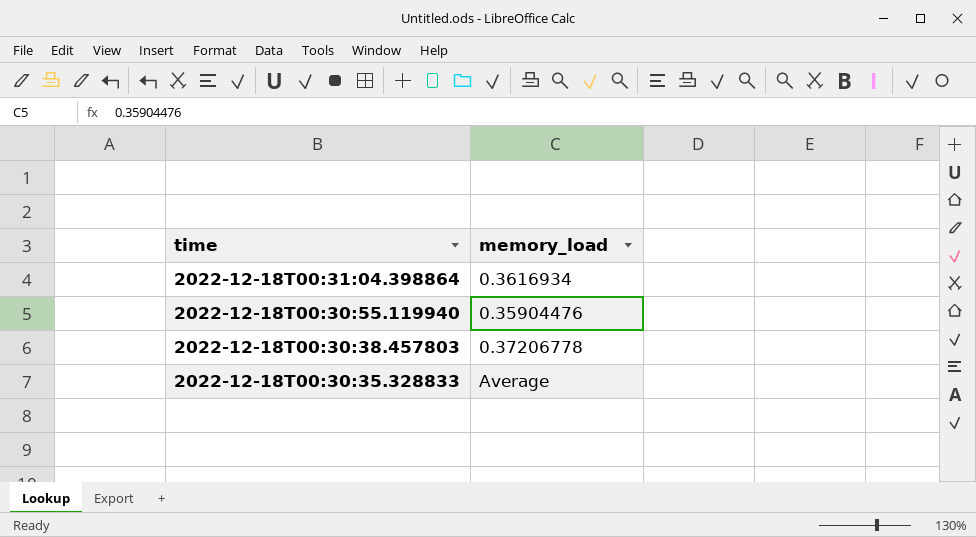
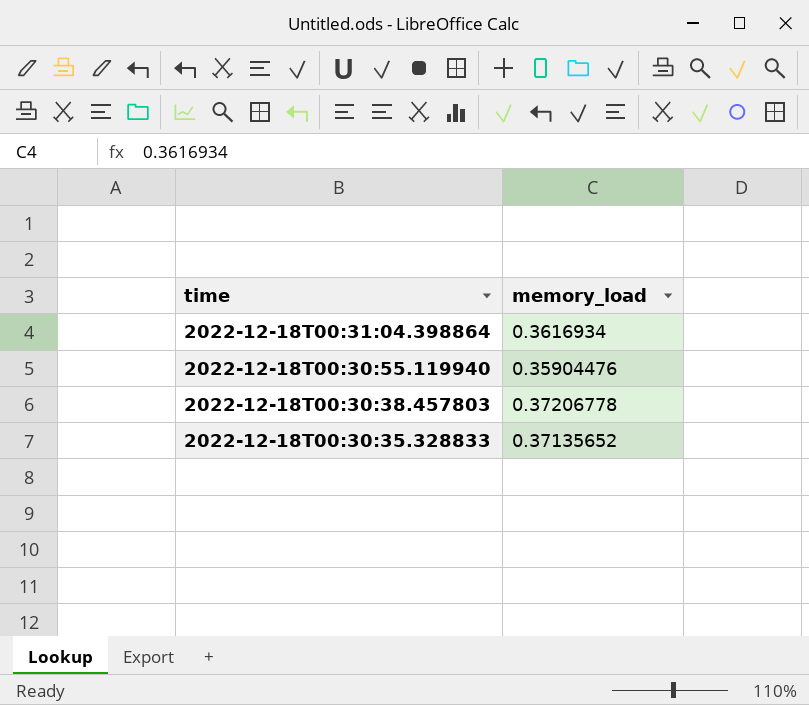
2022-12-18T00:30:35.328833 | memory_load: Average -> 0.37135652

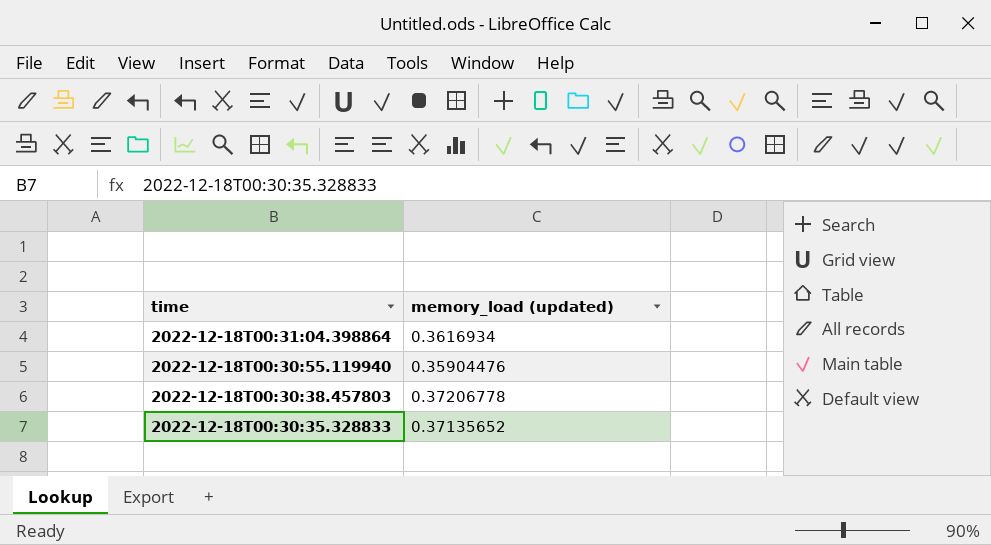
column name: memory_load -> memory_load (updated)

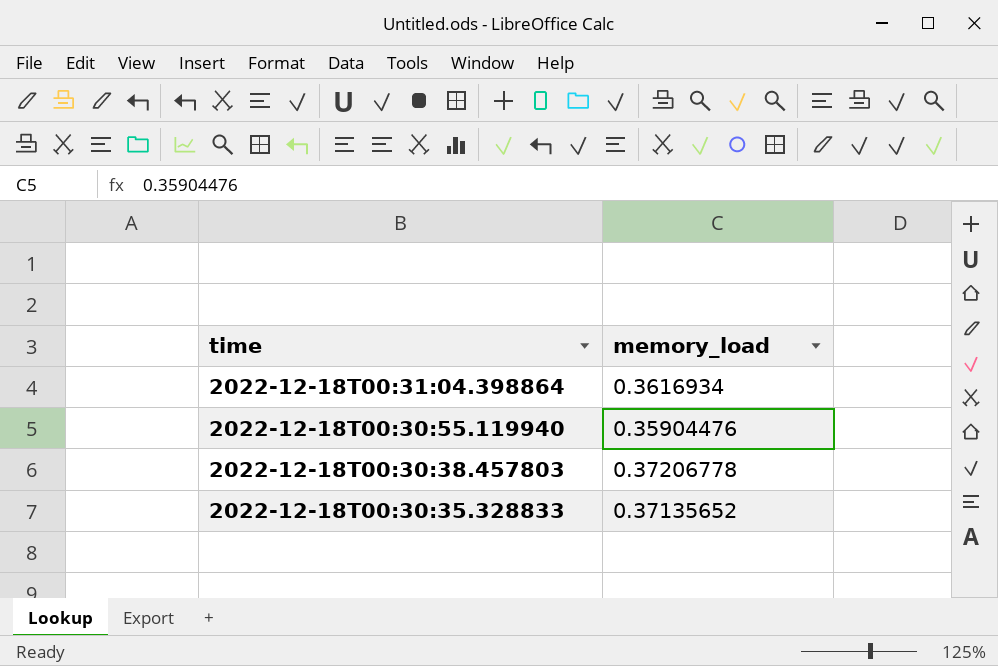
column name: memory_load (updated) -> memory_load

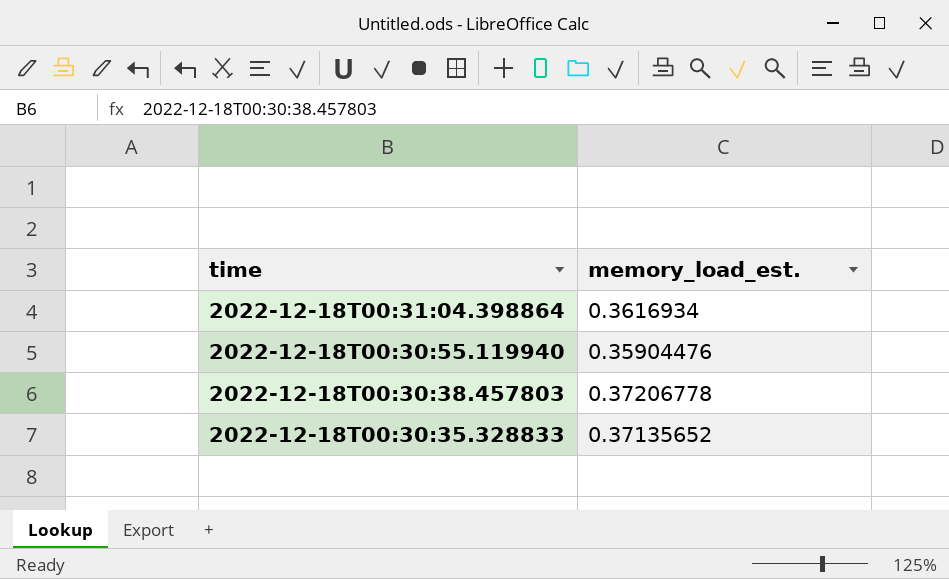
column name: memory_load -> memory_load_est.

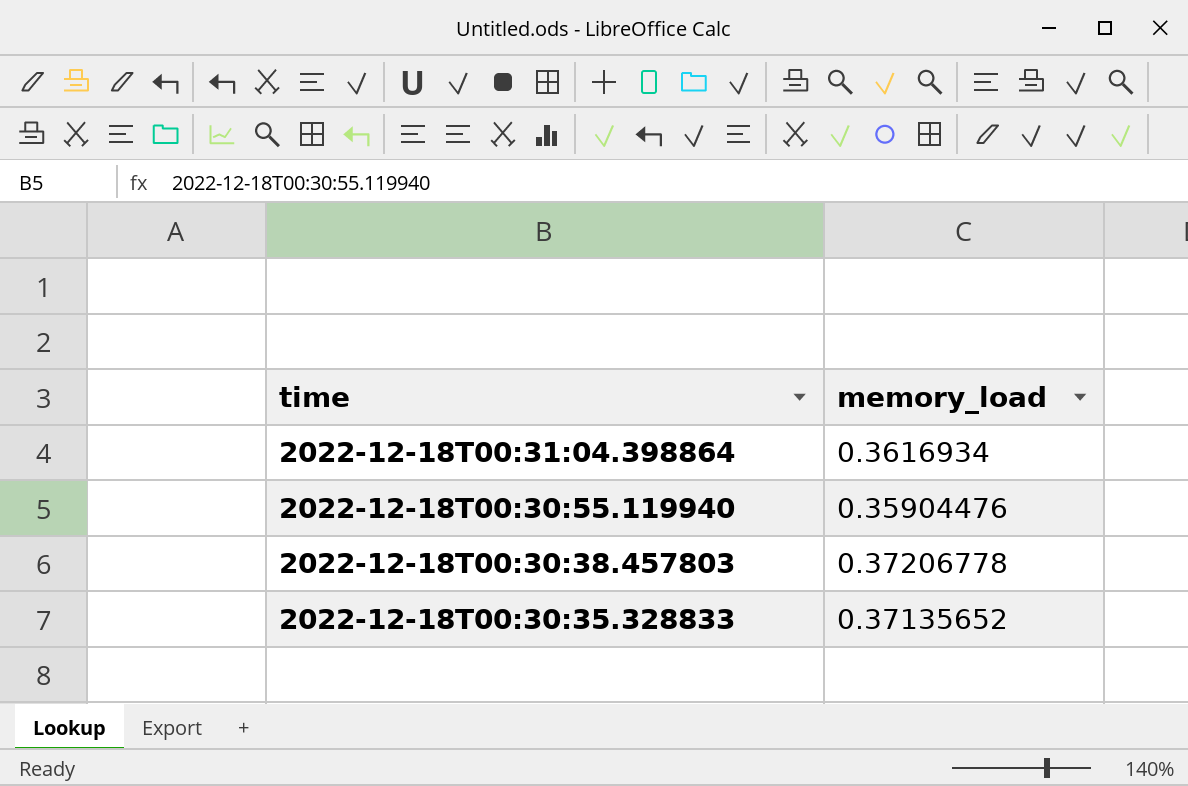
column name: memory_load_est. -> memory_load

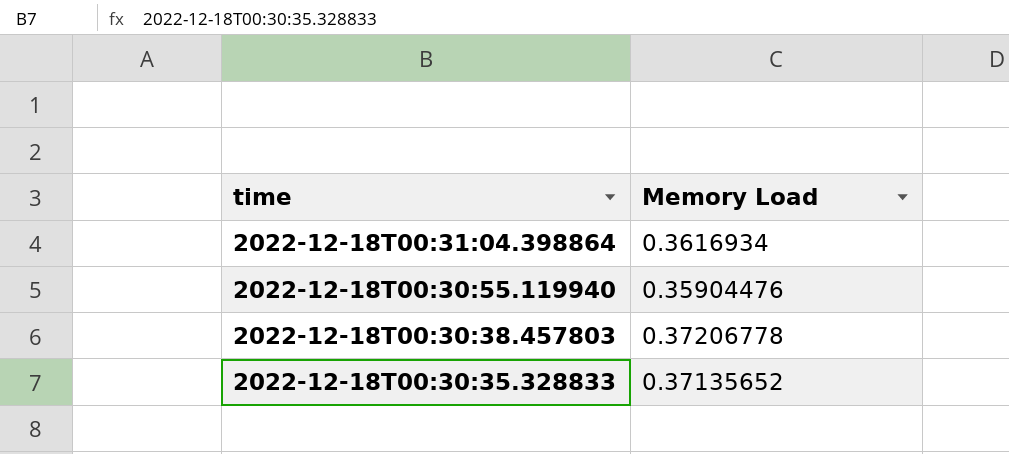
column name: memory_load -> Memory Load

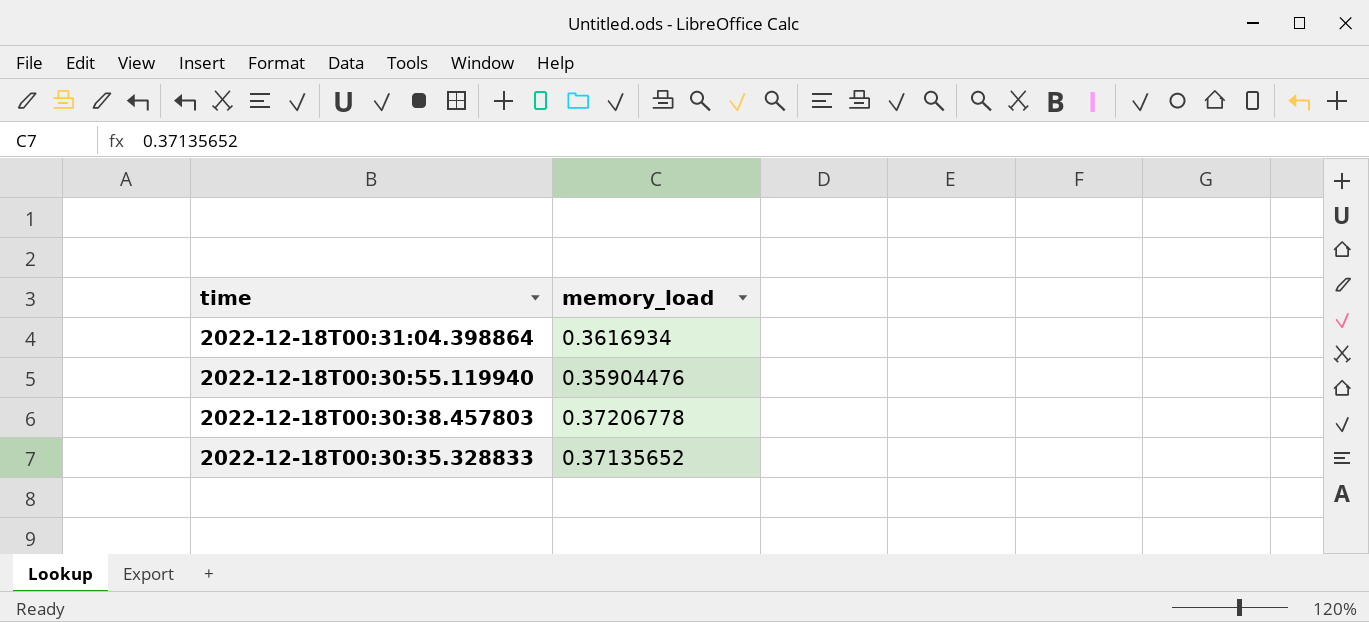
column name: Memory Load -> memory_load

